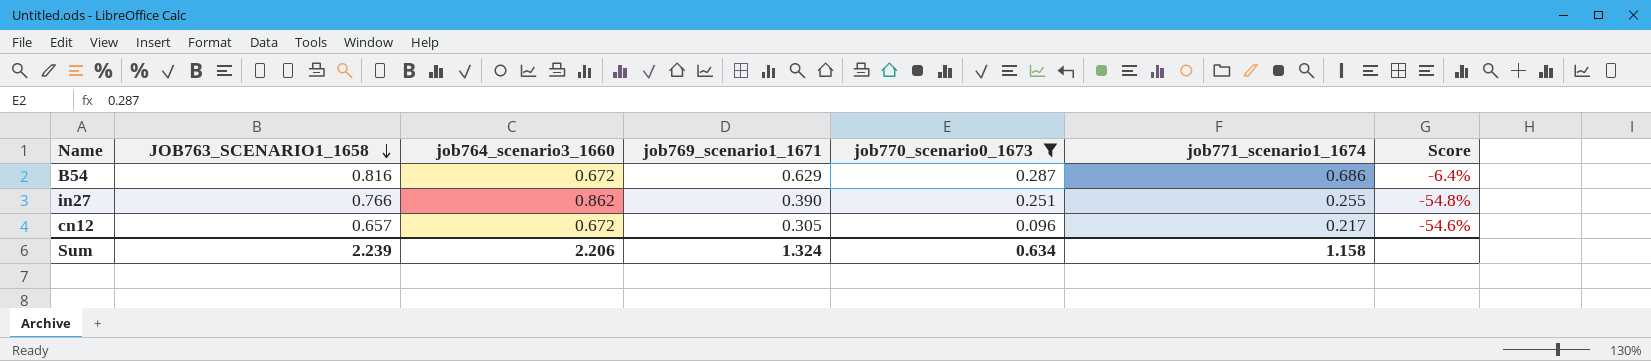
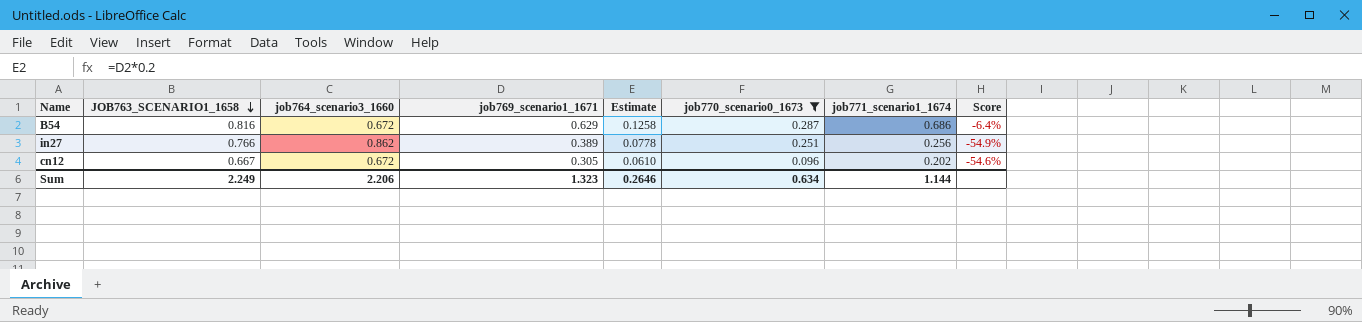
column Estimate | formula: none -> [job769_scenario1_1671] * 0.2
in27 | job769_scenario1_1671: 0.390 -> 0.389
in27 | job771_scenario1_1674: 0.255 -> 0.256
in27 | Score: -54.8% -> -54.9%
cn12 | JOB763_SCENARIO1_1658: 0.657 -> 0.667
cn12 | job771_scenario1_1674: 0.217 -> 0.202
Sum | JOB763_SCENARIO1_1658: 2.239 -> 2.249
Sum | job769_scenario1_1671: 1.324 -> 1.323
Sum | job771_scenario1_1674: 1.158 -> 1.144

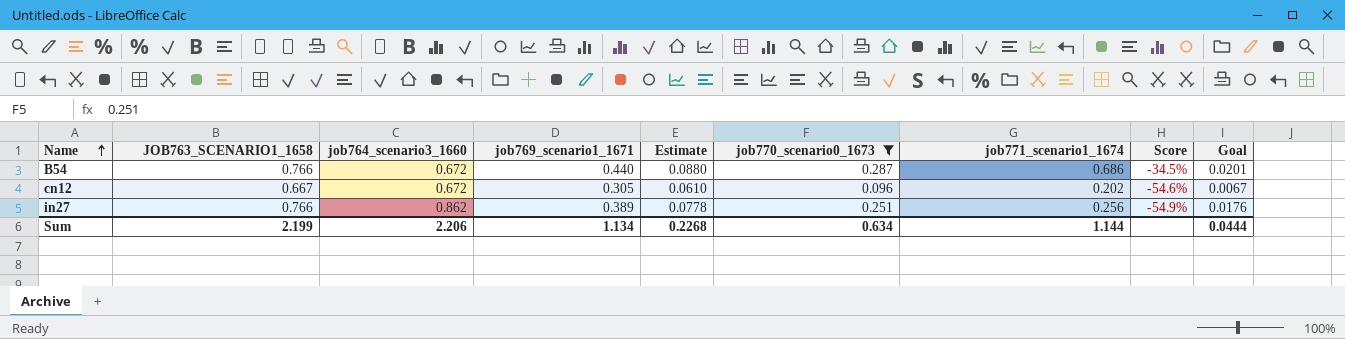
row order: JOB763_SCENARIO1_1658 descending -> Name ascending
column Goal | formula: none -> [job770_scenario0_1673] * 0.07
B54 | JOB763_SCENARIO1_1658: 0.816 -> 0.766
B54 | job769_scenario1_1671: 0.629 -> 0.440
B54 | Estimate: 0.1258 -> 0.0880
B54 | Score: -6.4% -> -34.5%
Sum | JOB763_SCENARIO1_1658: 2.249 -> 2.199
Sum | job769_scenario1_1671: 1.323 -> 1.134
Sum | Estimate: 0.2646 -> 0.2268

